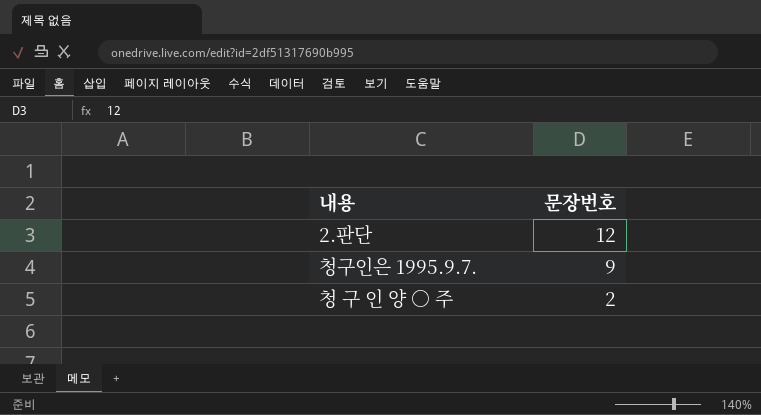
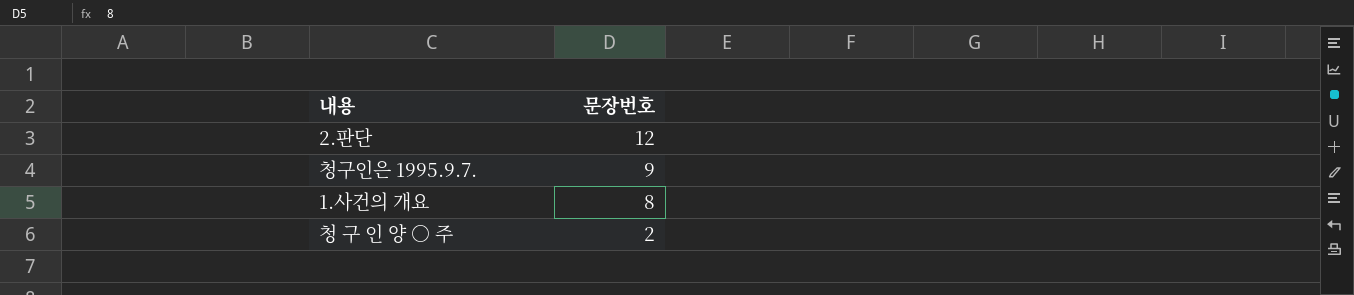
row 1.사건의 개요: none -> 8

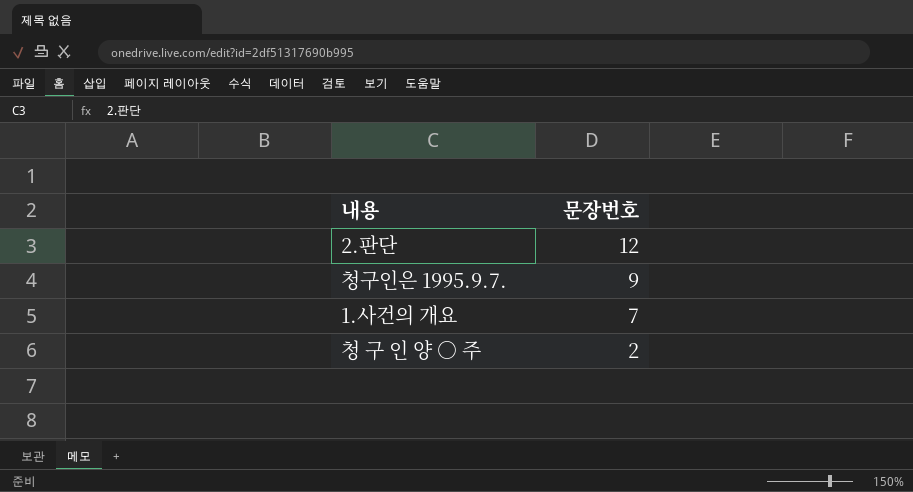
1.사건의 개요 | 문장번호: 8 -> 7

